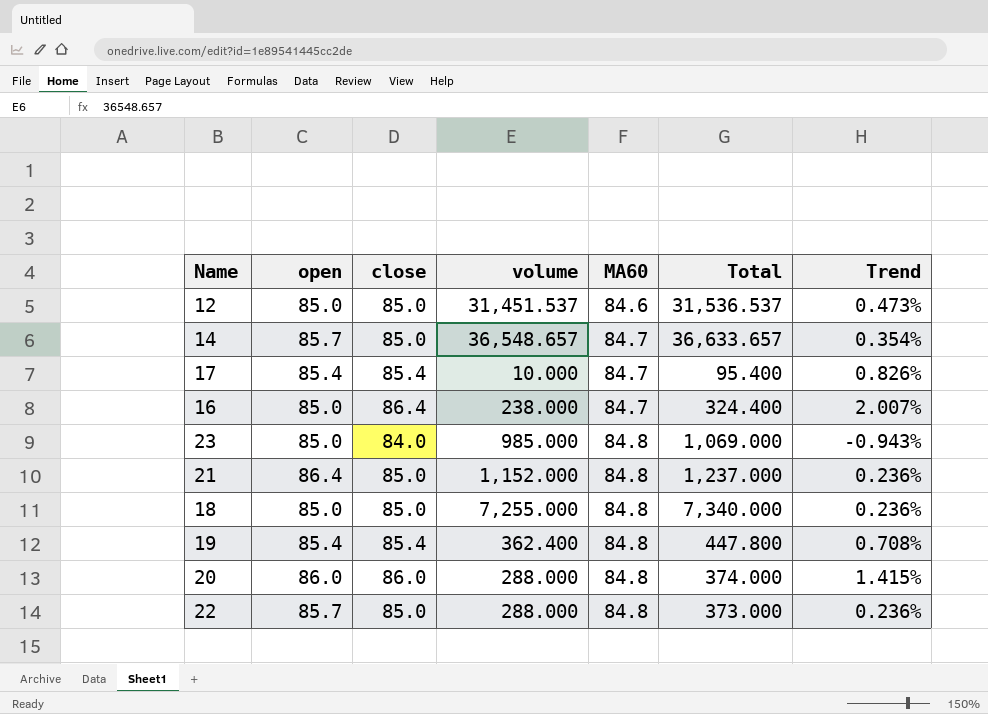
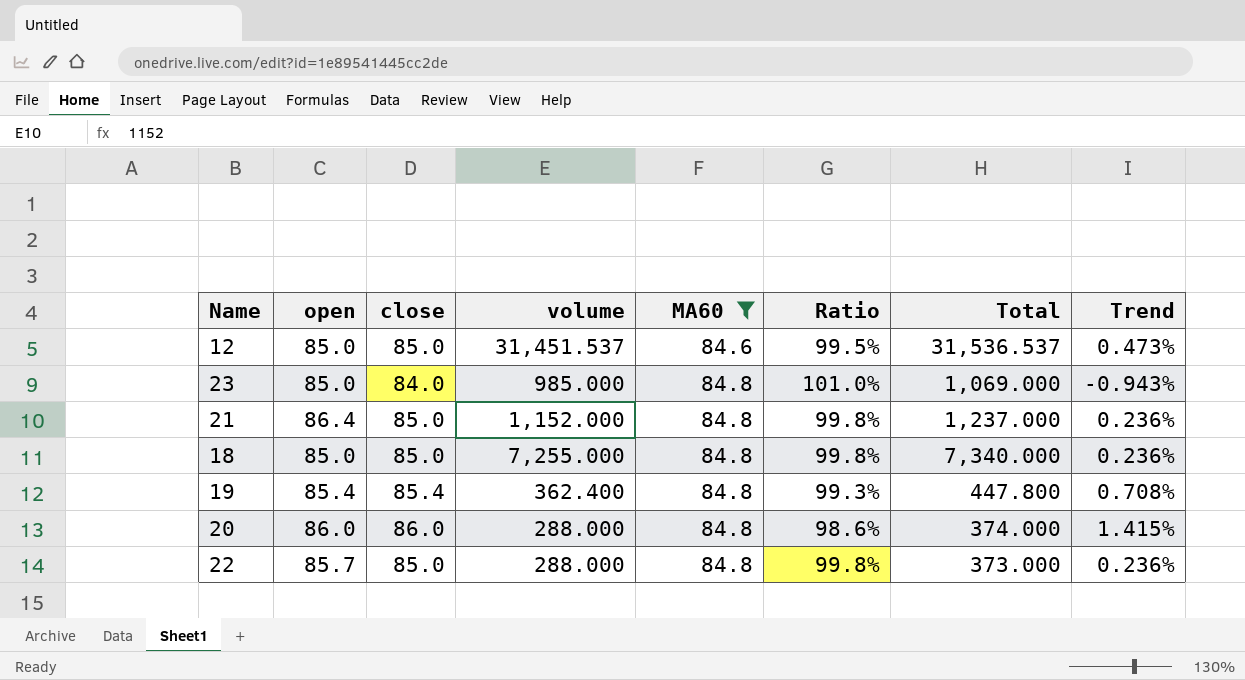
filter: none -> MA60 != 84.7
column Ratio | formula: none -> [MA60] / [close]

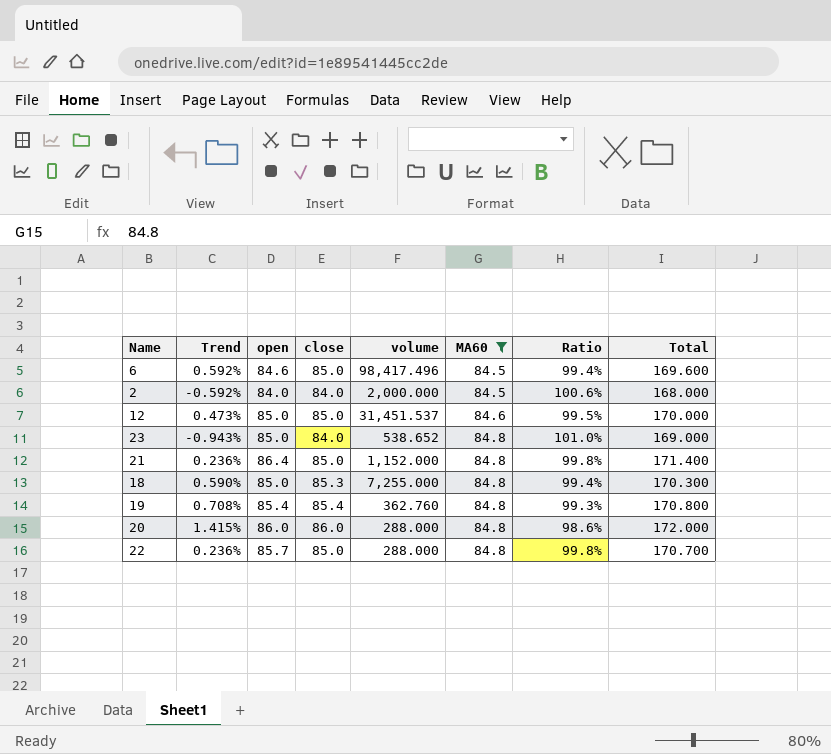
column Trend | position: 8 -> 2
column Total | formula: [close] + [volume] -> [open] + [close]
row 6: none -> 0.592% | 84.6 | 85.0 | 98,417.496 | 84.5 | 99.4% | 169.600
row 2: none -> -0.592% | 84.0 | 84.0 | 2,000.000 | 84.5 | 100.6% | 168.000
23 | volume: 985.000 -> 538.652
18 | Trend: 0.236% -> 0.590%
18 | close: 85.0 -> 85.3
18 | Ratio: 99.8% -> 99.4%
19 | volume: 362.400 -> 362.760

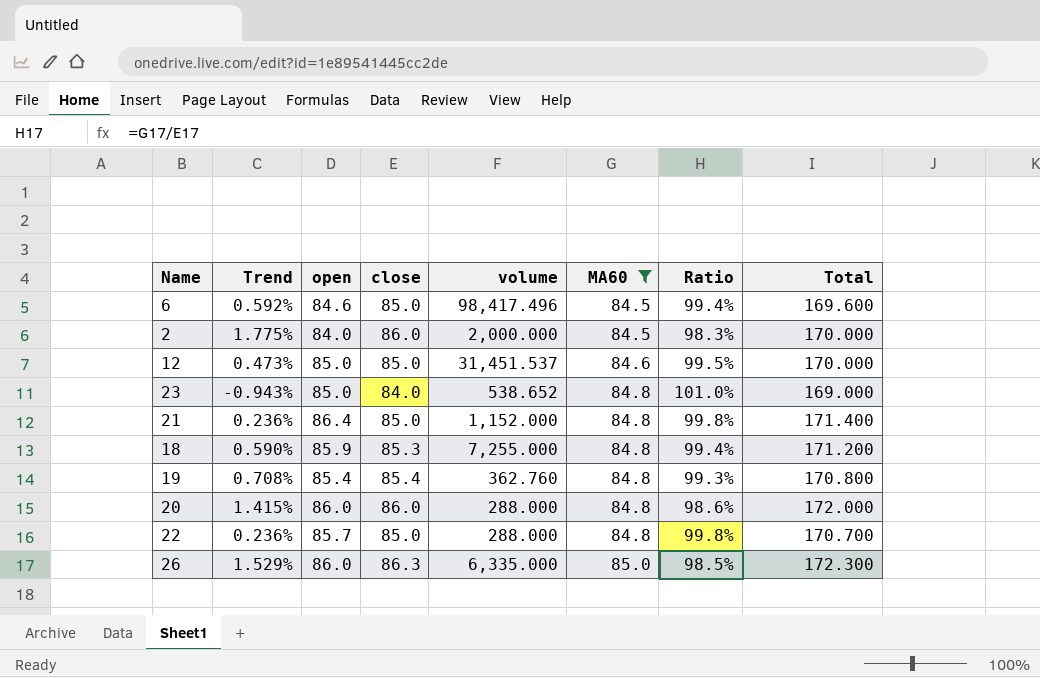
2 | Trend: -0.592% -> 1.775%
2 | close: 84.0 -> 86.0
2 | Ratio: 100.6% -> 98.3%
2 | Total: 168.000 -> 170.000
18 | open: 85.0 -> 85.9
18 | Total: 170.300 -> 171.200
row 26: none -> 1.529% | 86.0 | 86.3 | 6,335.000 | 85.0 | 98.5% | 172.300

